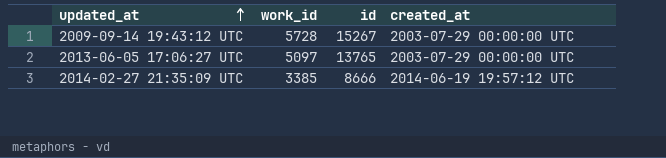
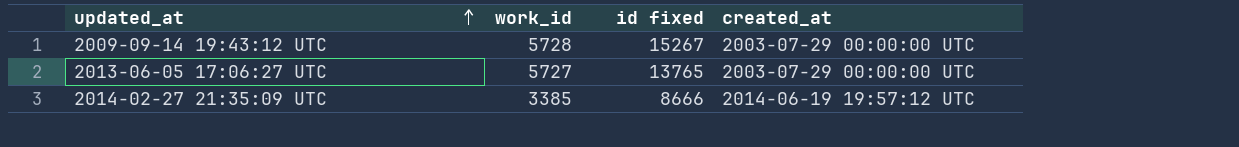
column name: id -> id fixed
2013-06-05 17:06:27 UTC | work_id: 5097 -> 5727

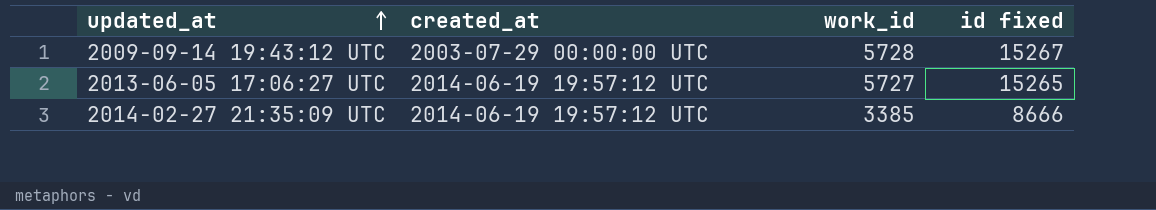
column created_at | position: 4 -> 2
2013-06-05 17:06:27 UTC | created_at: 2003-07-29 00:00:00 UTC -> 2014-06-19 19:57:12 UTC
2013-06-05 17:06:27 UTC | id fixed: 13765 -> 15265

